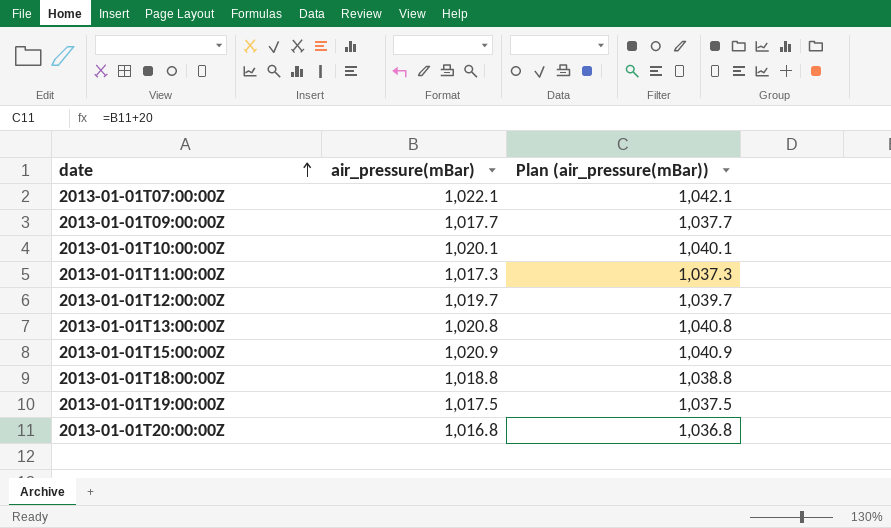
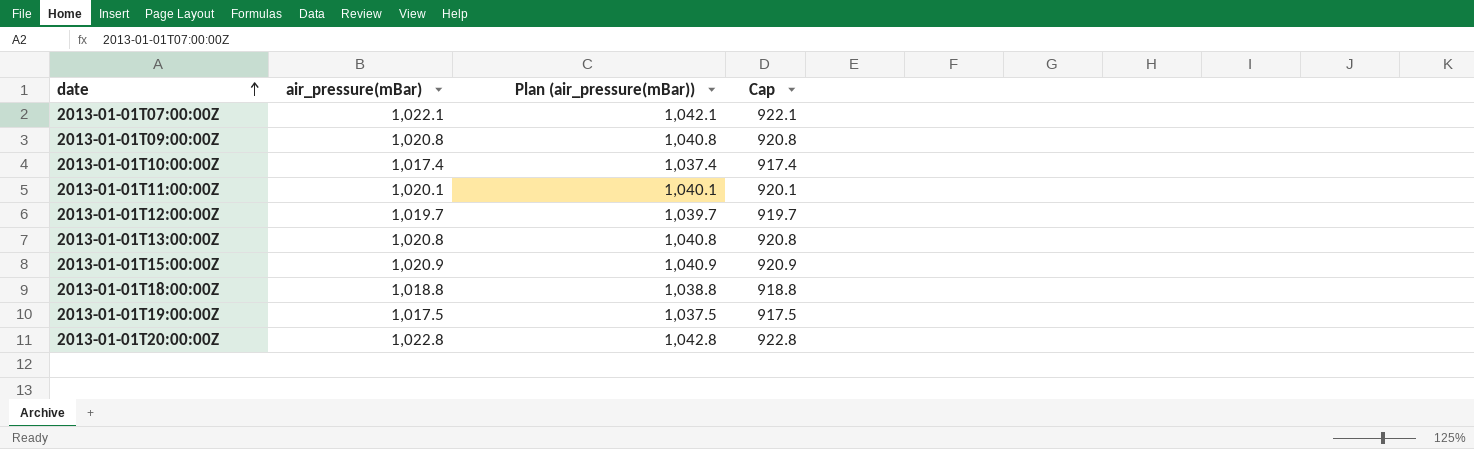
column Cap | formula: none -> [air_pressure(mBar)] - 100
2013-01-01T09:00:00Z | air_pressure(mBar): 1,017.7 -> 1,020.8
2013-01-01T09:00:00Z | Plan (air_pressure(mBar)): 1,037.7 -> 1,040.8
2013-01-01T10:00:00Z | air_pressure(mBar): 1,020.1 -> 1,017.4
2013-01-01T10:00:00Z | Plan (air_pressure(mBar)): 1,040.1 -> 1,037.4
2013-01-01T11:00:00Z | air_pressure(mBar): 1,017.3 -> 1,020.1
2013-01-01T11:00:00Z | Plan (air_pressure(mBar)): 1,037.3 -> 1,040.1
2013-01-01T20:00:00Z | air_pressure(mBar): 1,016.8 -> 1,022.8
2013-01-01T20:00:00Z | Plan (air_pressure(mBar)): 1,036.8 -> 1,042.8

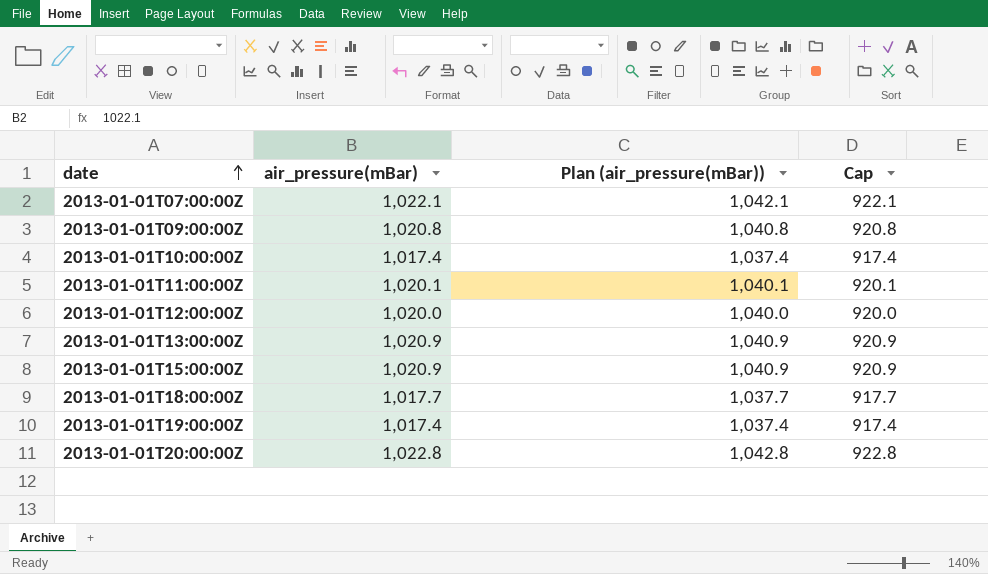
2013-01-01T12:00:00Z | air_pressure(mBar): 1,019.7 -> 1,020.0
2013-01-01T12:00:00Z | Plan (air_pressure(mBar)): 1,039.7 -> 1,040.0
2013-01-01T12:00:00Z | Cap: 919.7 -> 920.0
2013-01-01T13:00:00Z | air_pressure(mBar): 1,020.8 -> 1,020.9
2013-01-01T13:00:00Z | Plan (air_pressure(mBar)): 1,040.8 -> 1,040.9
2013-01-01T13:00:00Z | Cap: 920.8 -> 920.9
2013-01-01T18:00:00Z | air_pressure(mBar): 1,018.8 -> 1,017.7
2013-01-01T18:00:00Z | Plan (air_pressure(mBar)): 1,038.8 -> 1,037.7
2013-01-01T18:00:00Z | Cap: 918.8 -> 917.7
2013-01-01T19:00:00Z | air_pressure(mBar): 1,017.5 -> 1,017.4
2013-01-01T19:00:00Z | Plan (air_pressure(mBar)): 1,037.5 -> 1,037.4
2013-01-01T19:00:00Z | Cap: 917.5 -> 917.4

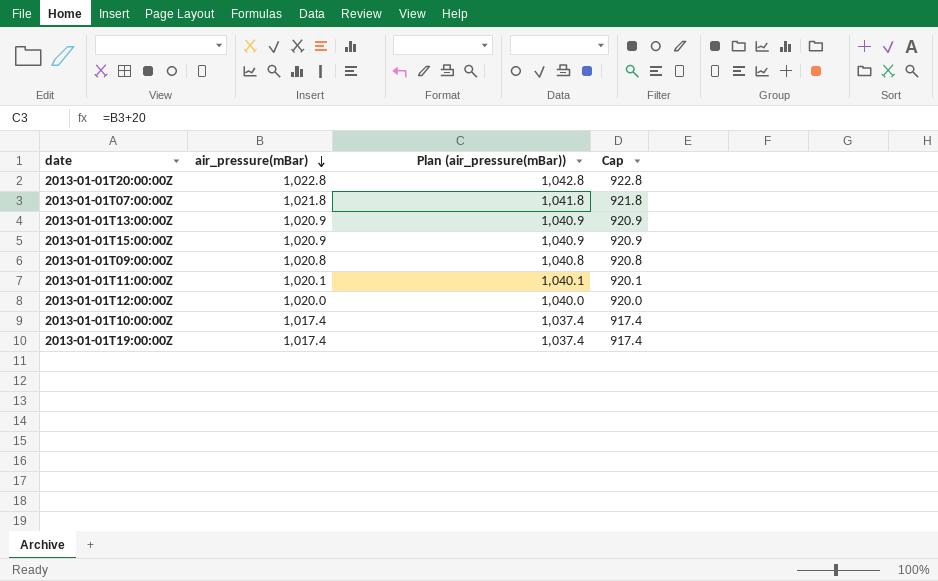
row order: date ascending -> air_pressure(mBar) descending
row 2013-01-01T18:00:00Z: 1,017.7 | 1,037.7 | 917.7 -> none
2013-01-01T07:00:00Z | air_pressure(mBar): 1,022.1 -> 1,021.8
2013-01-01T07:00:00Z | Plan (air_pressure(mBar)): 1,042.1 -> 1,041.8
2013-01-01T07:00:00Z | Cap: 922.1 -> 921.8

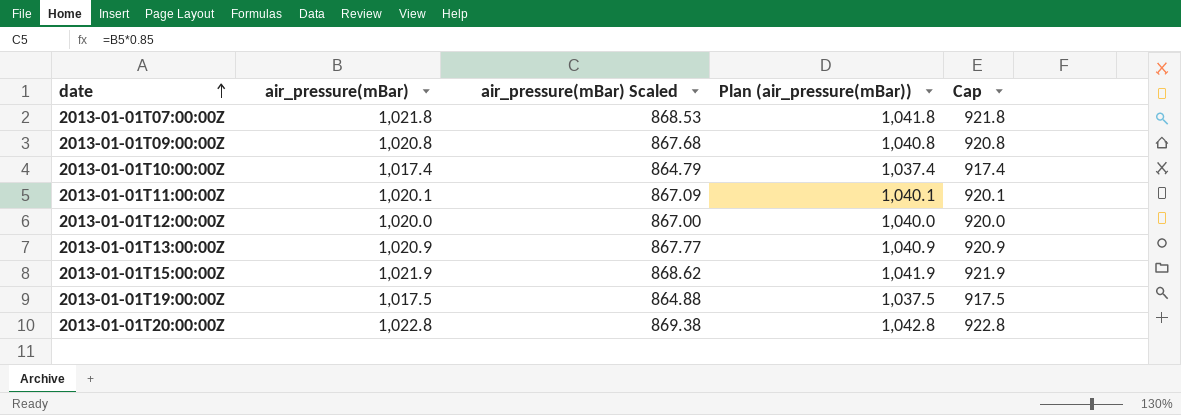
row order: air_pressure(mBar) descending -> date ascending
column air_pressure(mBar) Scaled | formula: none -> [air_pressure(mBar)] * 0.85
2013-01-01T15:00:00Z | air_pressure(mBar): 1,020.9 -> 1,021.9
2013-01-01T15:00:00Z | Plan (air_pressure(mBar)): 1,040.9 -> 1,041.9
2013-01-01T15:00:00Z | Cap: 920.9 -> 921.9
2013-01-01T19:00:00Z | air_pressure(mBar): 1,017.4 -> 1,017.5
2013-01-01T19:00:00Z | Plan (air_pressure(mBar)): 1,037.4 -> 1,037.5
2013-01-01T19:00:00Z | Cap: 917.4 -> 917.5

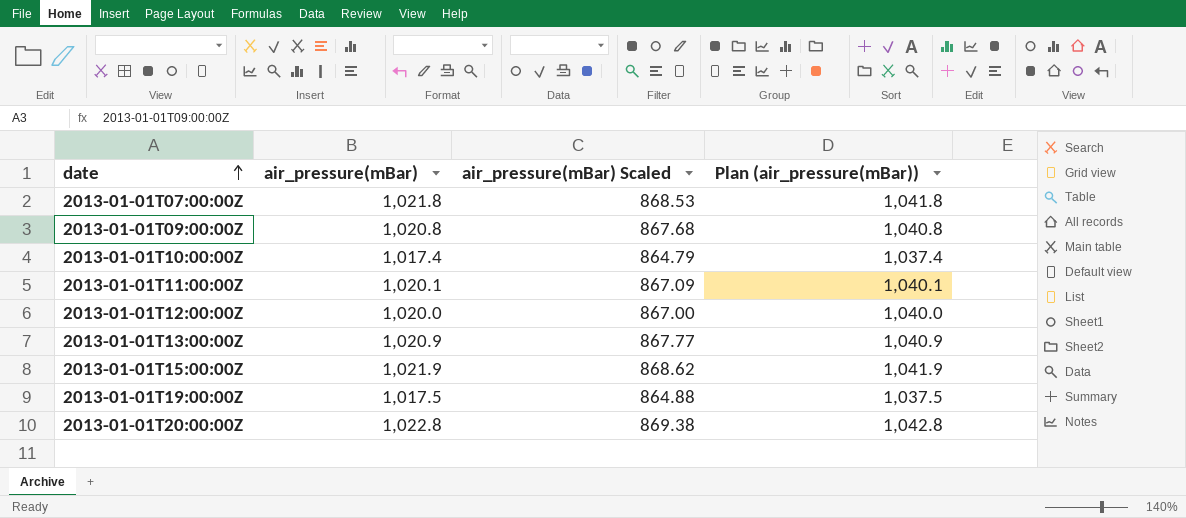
column Cap | formula: [air_pressure(mBar)] - 100 -> none

